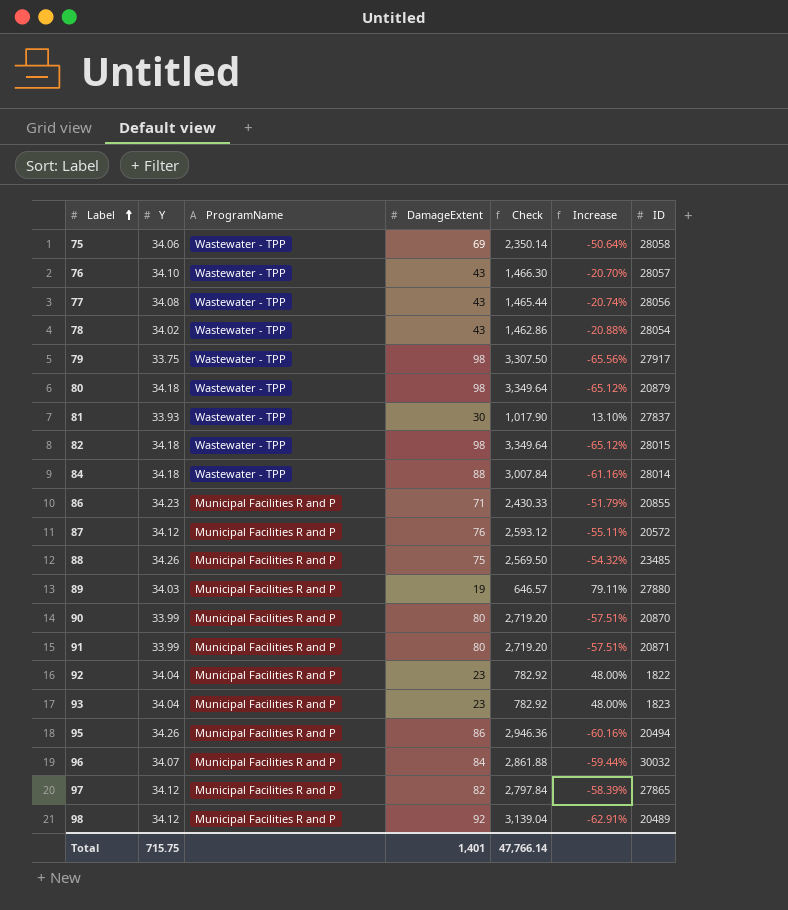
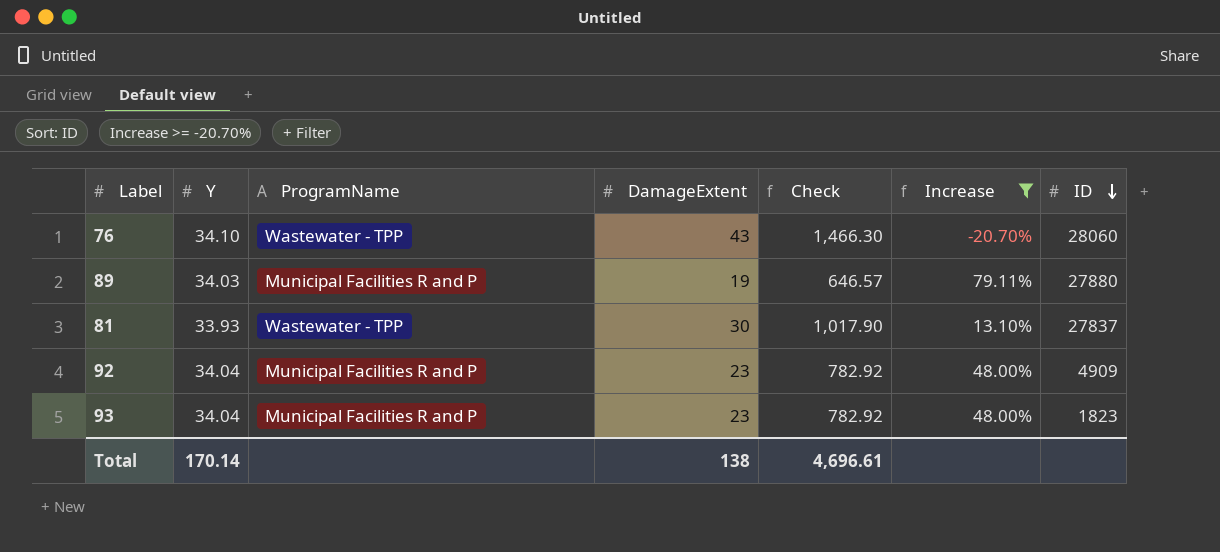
filter: none -> Increase >= -20.70%
row order: Label ascending -> ID descending
76 | ID: 28057 -> 28060
92 | ID: 1822 -> 4909
Total | Y: 715.75 -> 170.14
Total | DamageExtent: 1,401 -> 138
Total | Check: 47,766.14 -> 4,696.61

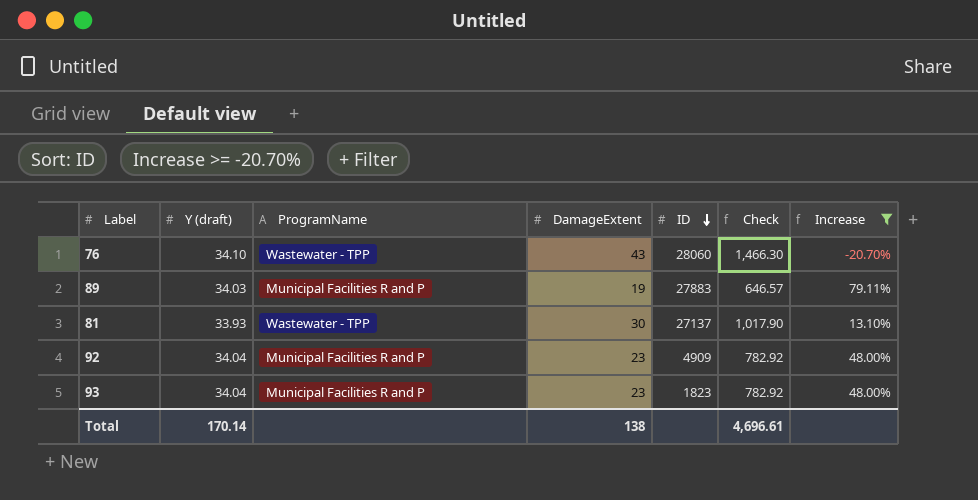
column name: Y -> Y (draft)
column ID | position: 7 -> 5
89 | ID: 27880 -> 27883
81 | ID: 27837 -> 27137

